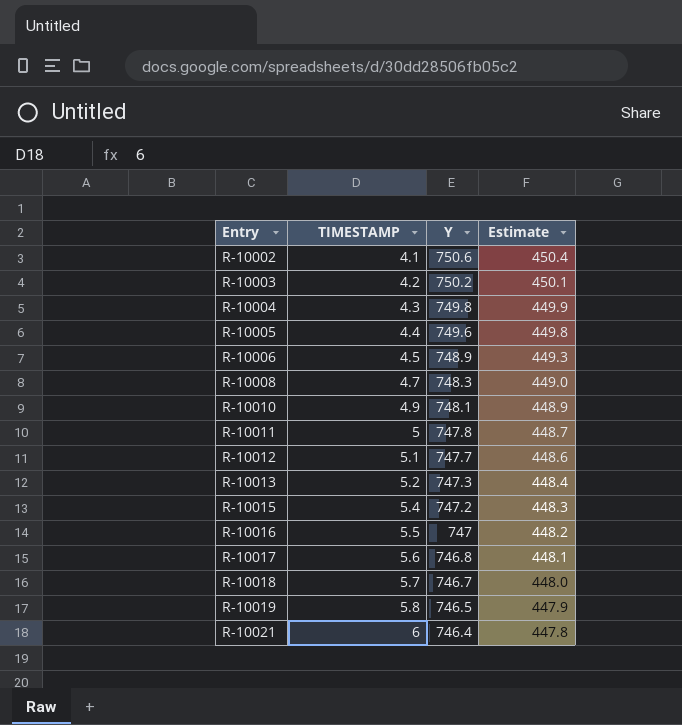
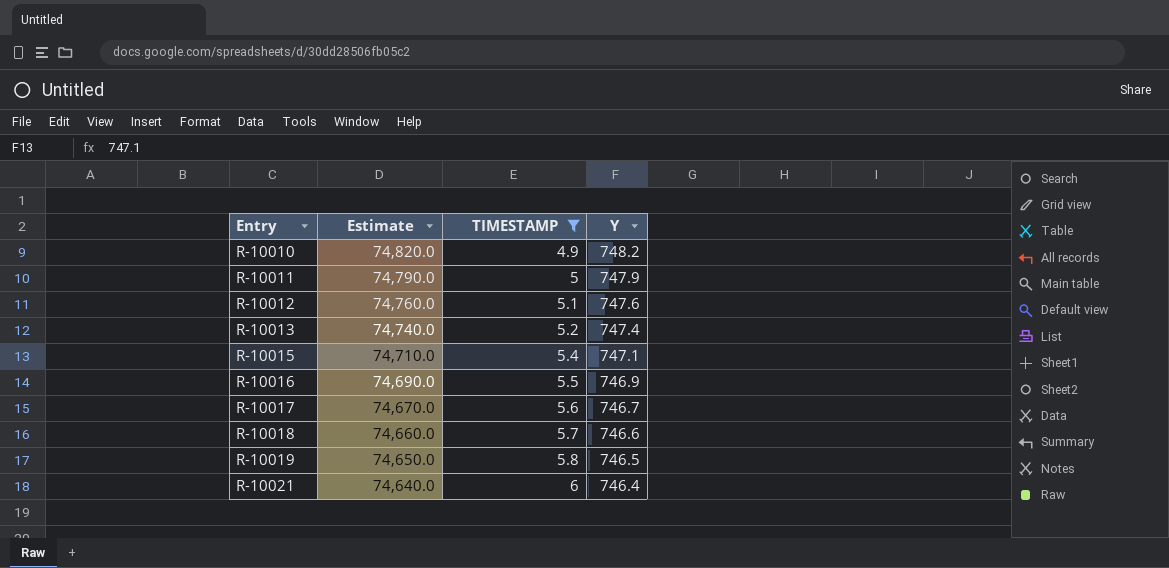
filter: none -> TIMESTAMP >= 4.9
column Estimate | formula: [Y] * 0.6 -> [Y] * 100
column Estimate | position: 4 -> 2
R-10010 | Y: 748.1 -> 748.2
R-10011 | Y: 747.8 -> 747.9
R-10012 | Y: 747.7 -> 747.6
R-10013 | Y: 747.3 -> 747.4
R-10015 | Y: 747.2 -> 747.1
R-10016 | Y: 747 -> 746.9
R-10017 | Y: 746.8 -> 746.7
R-10018 | Y: 746.7 -> 746.6

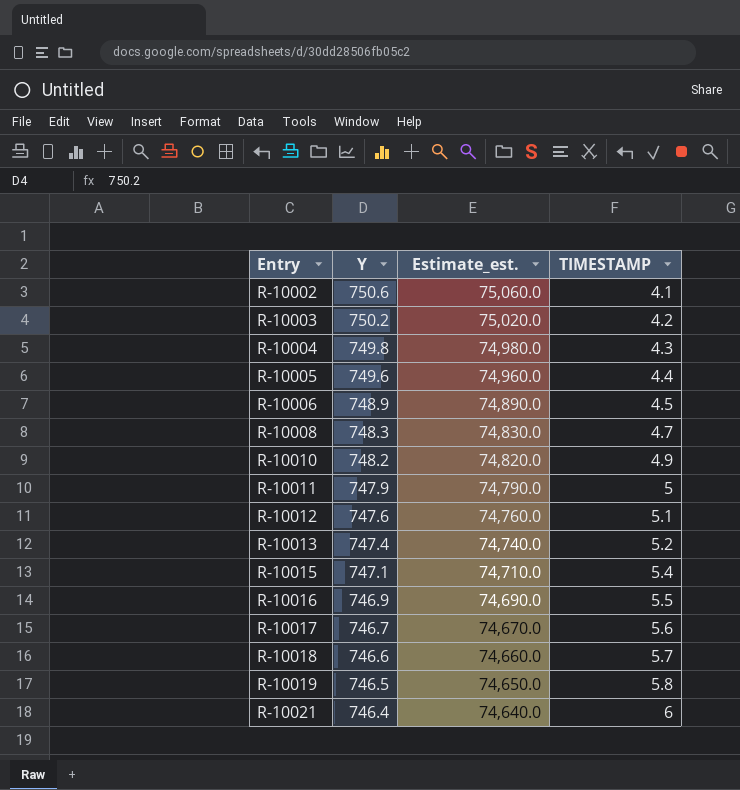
filter: TIMESTAMP >= 4.9 -> none
column Y | position: 4 -> 2
column name: Estimate -> Estimate_est.

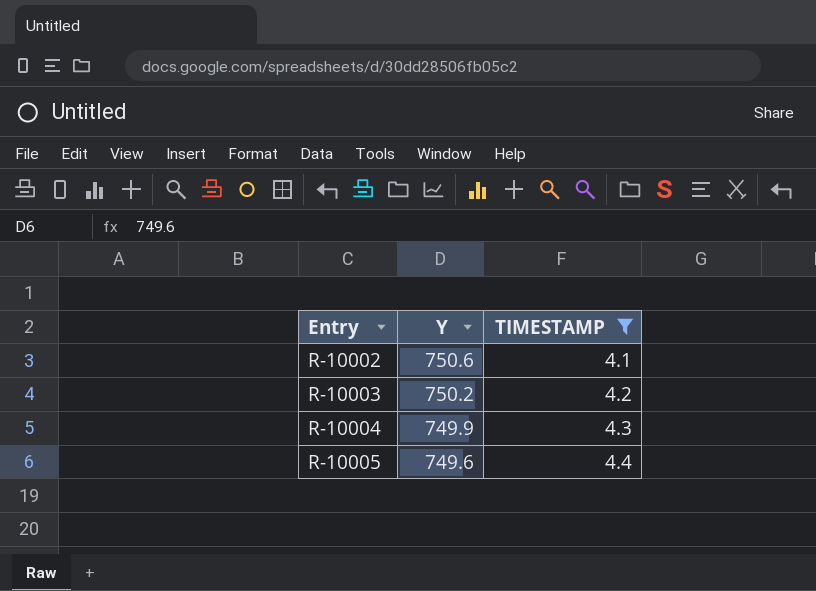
filter: none -> TIMESTAMP <= 4.4
column Estimate_est. | formula: [Y] * 100 -> none
R-10004 | Y: 749.8 -> 749.9

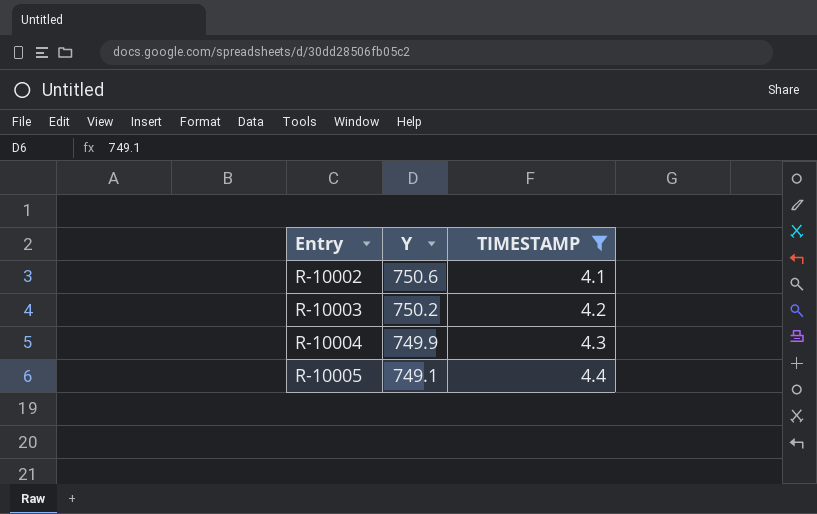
R-10005 | Y: 749.6 -> 749.1

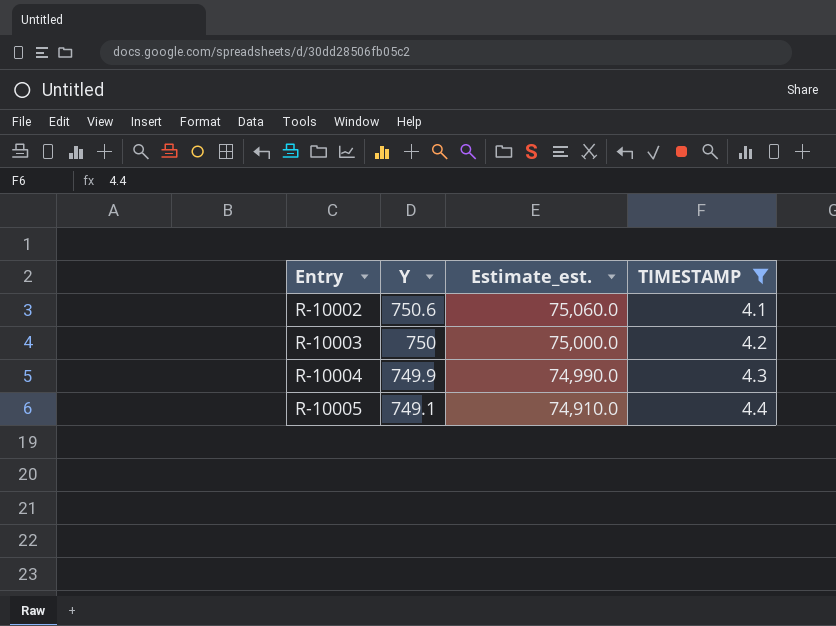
column Estimate_est. | formula: none -> [Y] * 100
R-10003 | Y: 750.2 -> 750

